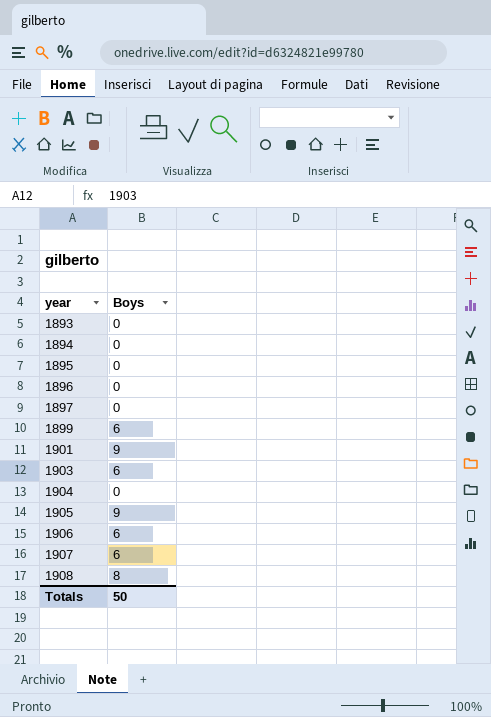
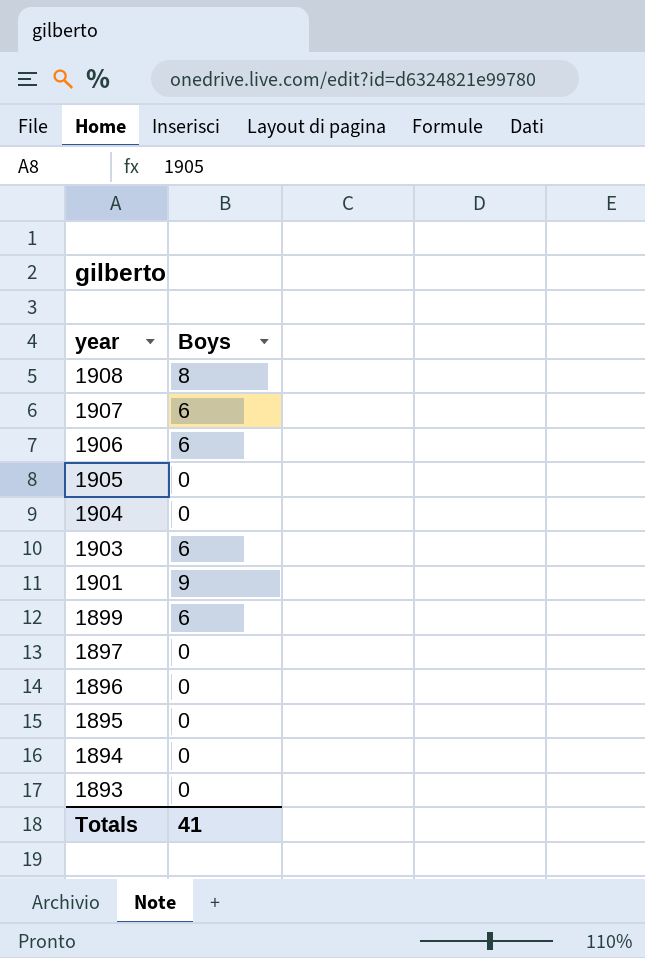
row order: year ascending -> year descending
1905 | Boys: 9 -> 0
Totals | Boys: 50 -> 41

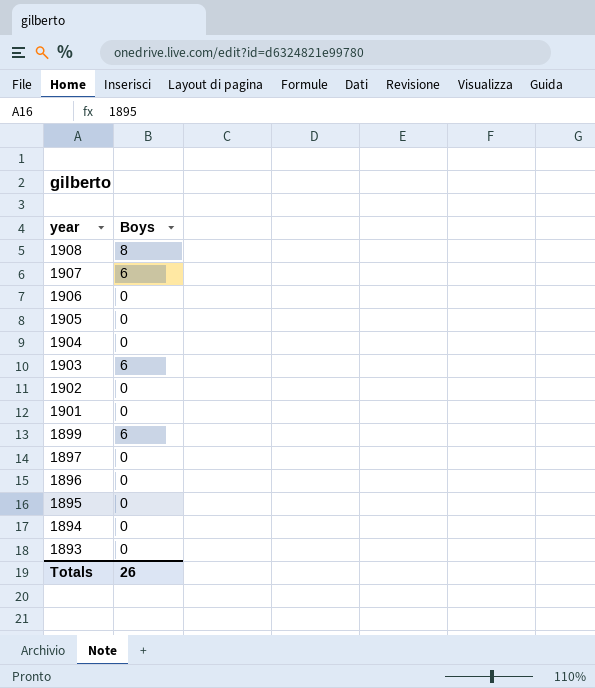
1906 | Boys: 6 -> 0
row 1902: none -> 0
1901 | Boys: 9 -> 0
Totals | Boys: 41 -> 26

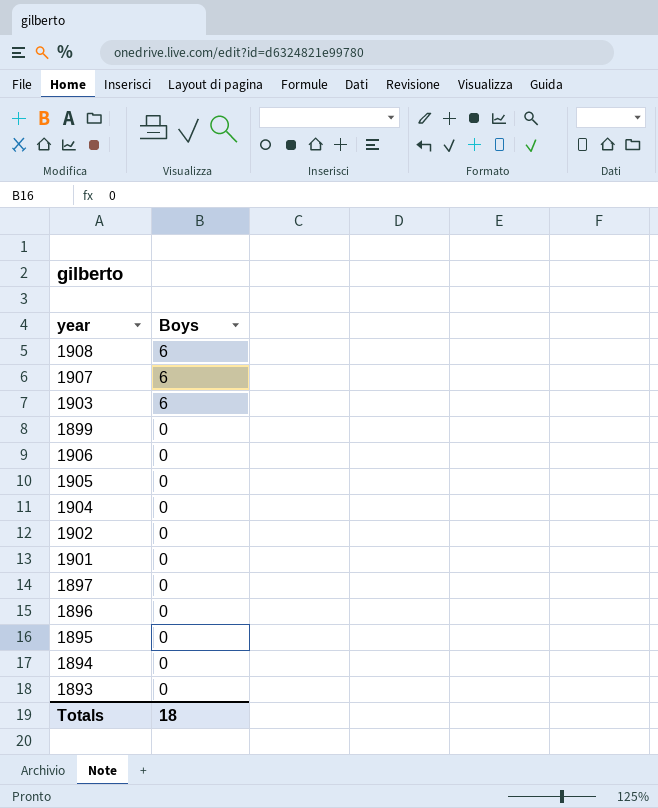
row order: year descending -> Boys descending
1908 | Boys: 8 -> 6
1899 | Boys: 6 -> 0
Totals | Boys: 26 -> 18

